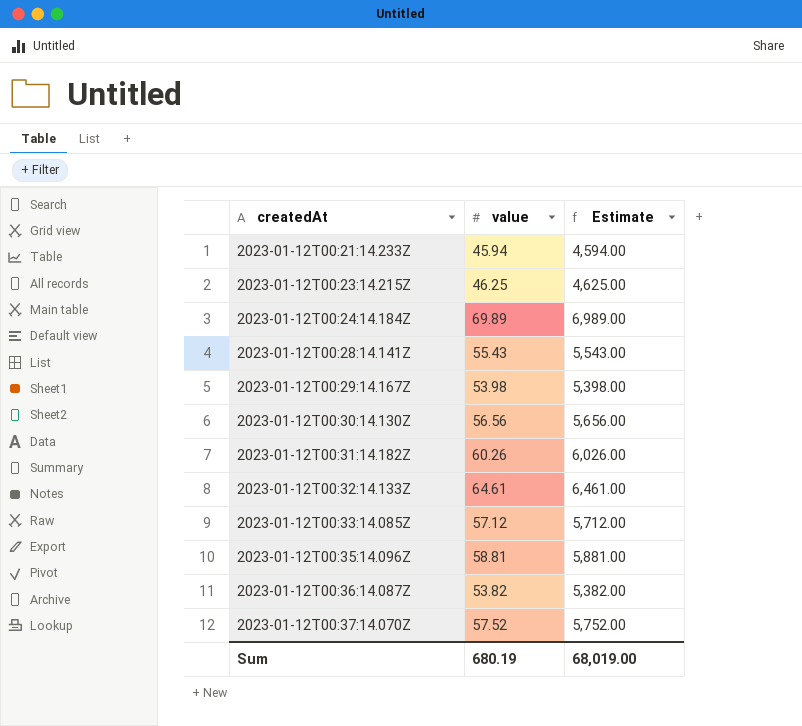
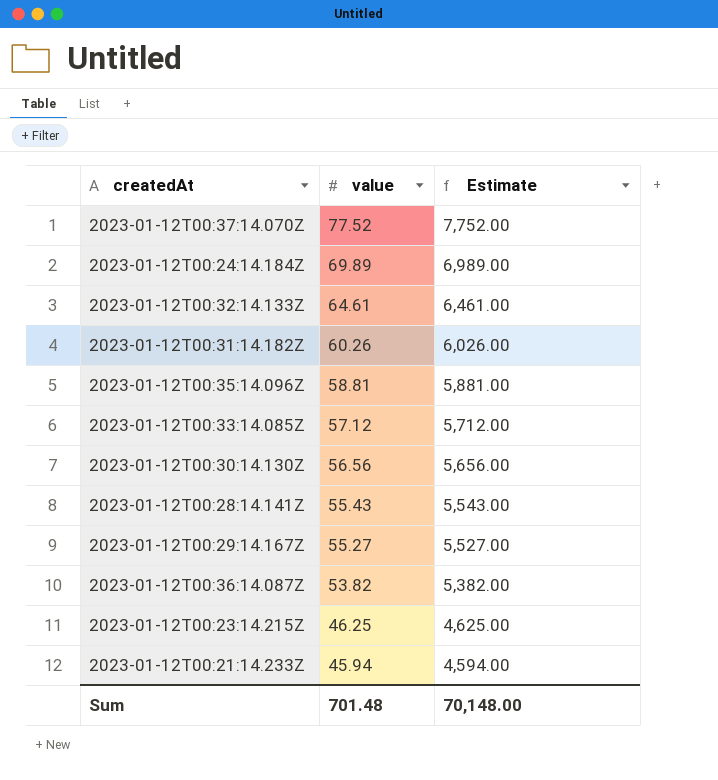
row order: createdAt ascending -> value descending
2023-01-12T00:37:14.070Z | value: 57.52 -> 77.52
2023-01-12T00:37:14.070Z | Estimate: 5,752.00 -> 7,752.00
2023-01-12T00:29:14.167Z | value: 53.98 -> 55.27
2023-01-12T00:29:14.167Z | Estimate: 5,398.00 -> 5,527.00
Sum | value: 680.19 -> 701.48
Sum | Estimate: 68,019.00 -> 70,148.00

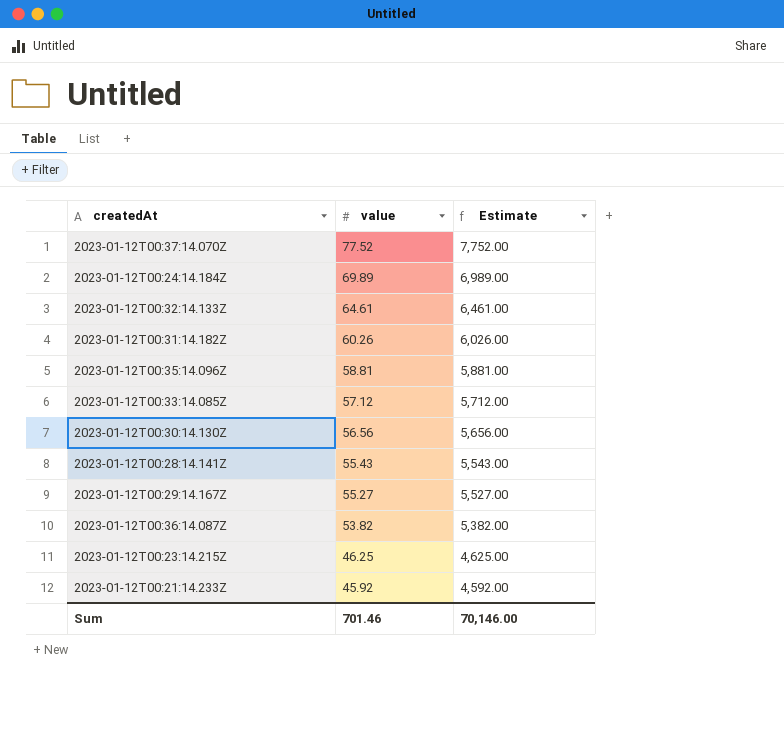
2023-01-12T00:21:14.233Z | value: 45.94 -> 45.92
2023-01-12T00:21:14.233Z | Estimate: 4,594.00 -> 4,592.00
Sum | value: 701.48 -> 701.46
Sum | Estimate: 70,148.00 -> 70,146.00

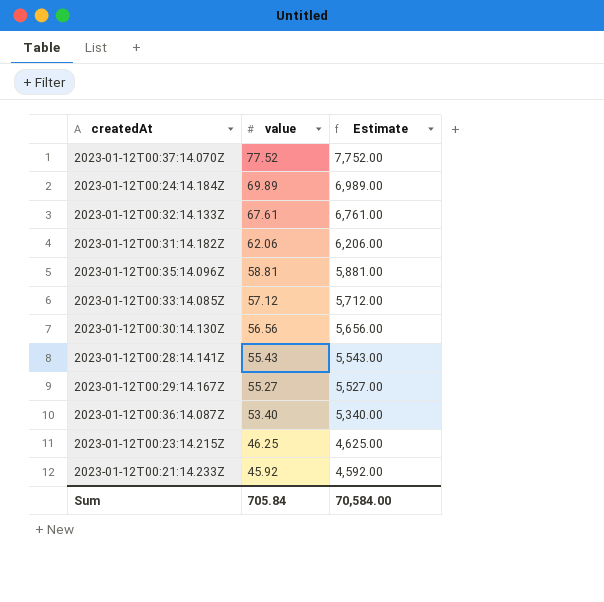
2023-01-12T00:32:14.133Z | value: 64.61 -> 67.61
2023-01-12T00:32:14.133Z | Estimate: 6,461.00 -> 6,761.00
2023-01-12T00:31:14.182Z | value: 60.26 -> 62.06
2023-01-12T00:31:14.182Z | Estimate: 6,026.00 -> 6,206.00
2023-01-12T00:36:14.087Z | value: 53.82 -> 53.40
2023-01-12T00:36:14.087Z | Estimate: 5,382.00 -> 5,340.00
Sum | value: 701.46 -> 705.84
Sum | Estimate: 70,146.00 -> 70,584.00

